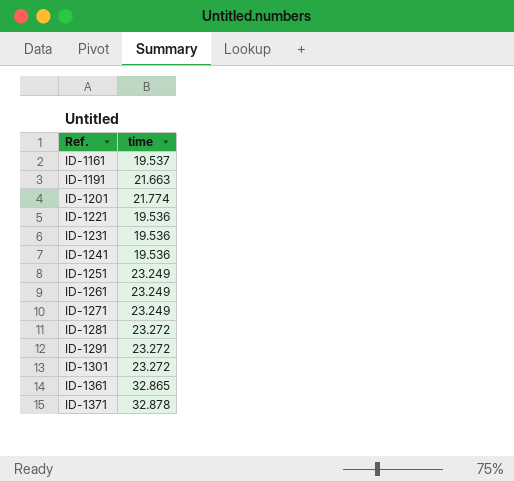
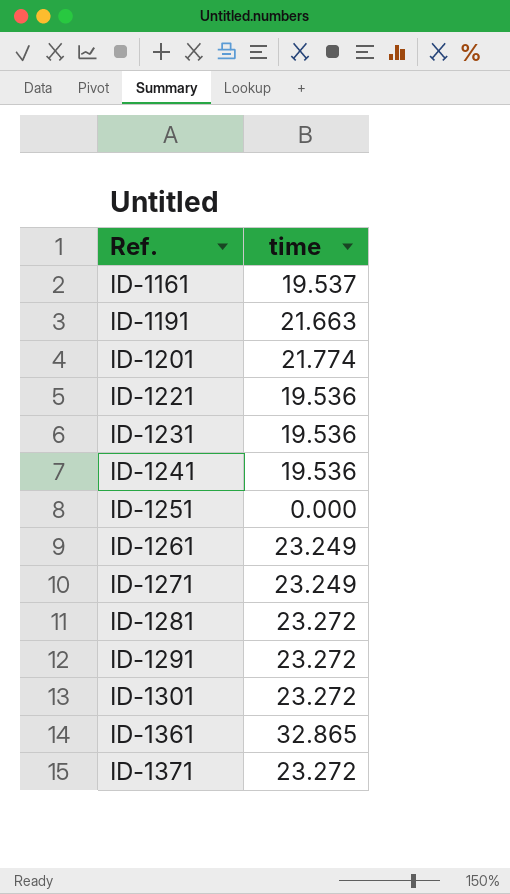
ID-1251 | time: 23.249 -> 0.000
ID-1371 | time: 32.878 -> 23.272

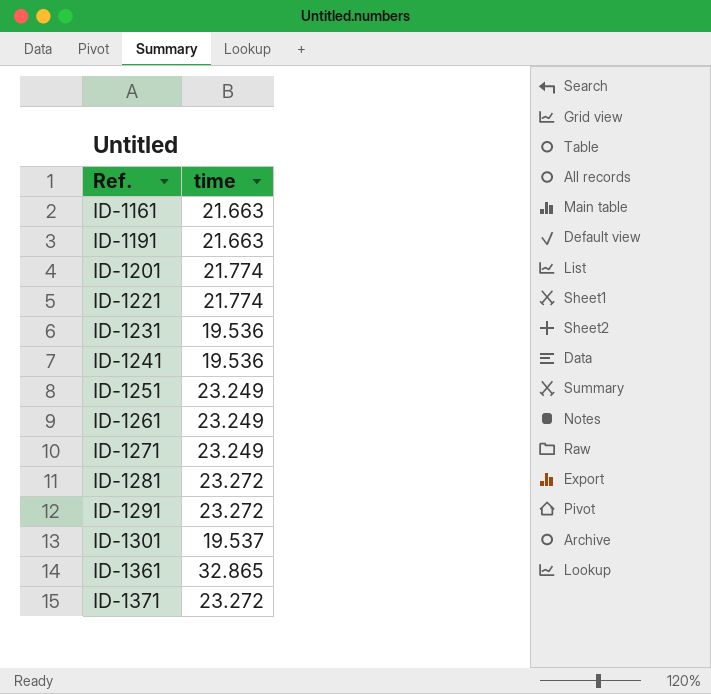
ID-1161 | time: 19.537 -> 21.663
ID-1221 | time: 19.536 -> 21.774
ID-1251 | time: 0.000 -> 23.249
ID-1301 | time: 23.272 -> 19.537

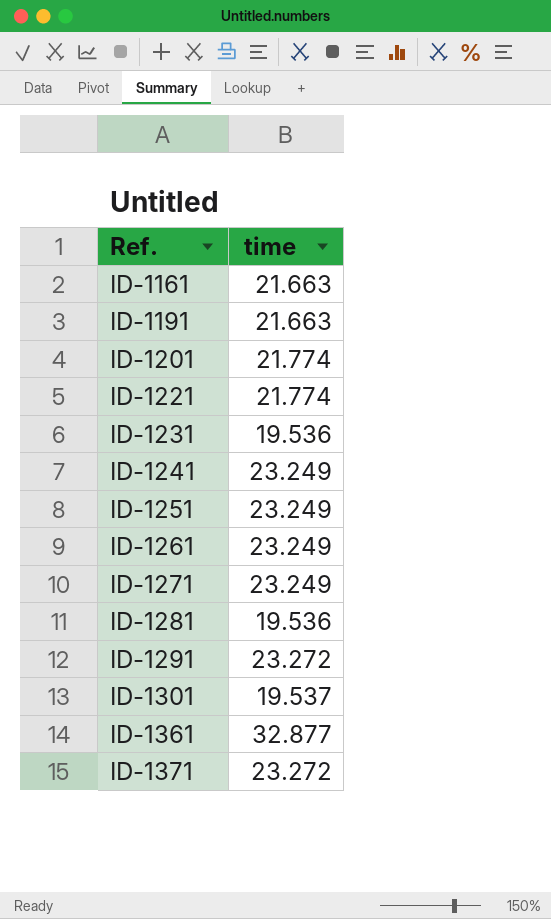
ID-1241 | time: 19.536 -> 23.249
ID-1281 | time: 23.272 -> 19.536
ID-1361 | time: 32.865 -> 32.877

